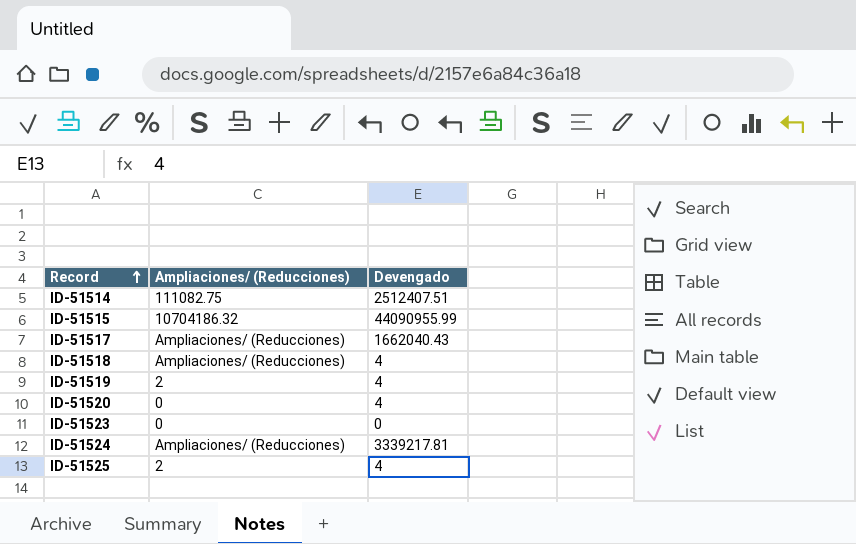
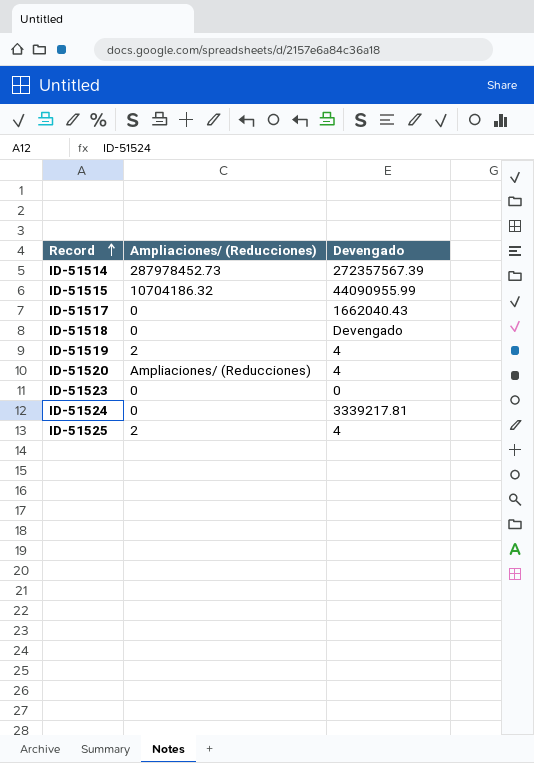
ID-51514 | Ampliaciones/ (Reducciones): 111082.75 -> 287978452.73
ID-51514 | Devengado: 2512407.51 -> 272357567.39
ID-51517 | Ampliaciones/ (Reducciones): Ampliaciones/ (Reducciones) -> 0
ID-51518 | Ampliaciones/ (Reducciones): Ampliaciones/ (Reducciones) -> 0
ID-51518 | Devengado: 4 -> Devengado
ID-51520 | Ampliaciones/ (Reducciones): 0 -> Ampliaciones/ (Reducciones)
ID-51524 | Ampliaciones/ (Reducciones): Ampliaciones/ (Reducciones) -> 0

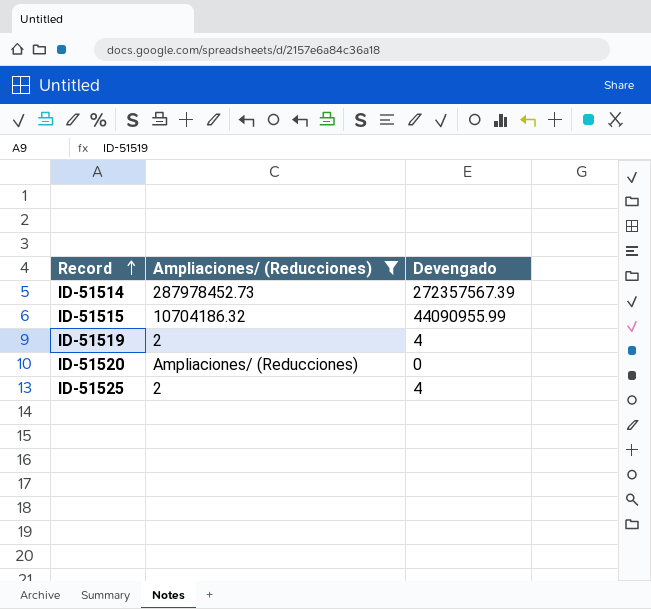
filter: none -> Ampliaciones/ (Reducciones) != 0
ID-51520 | Devengado: 4 -> 0

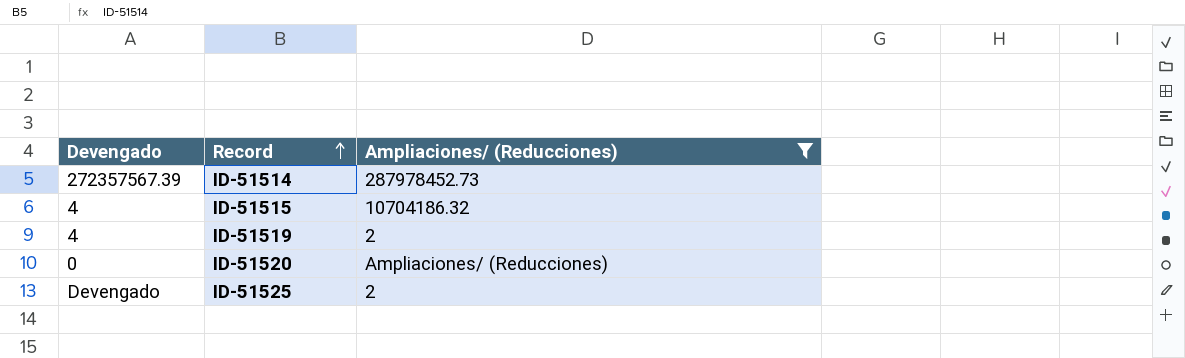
column Devengado | position: 3 -> 1
ID-51515 | Devengado: 44090955.99 -> 4
ID-51525 | Devengado: 4 -> Devengado

